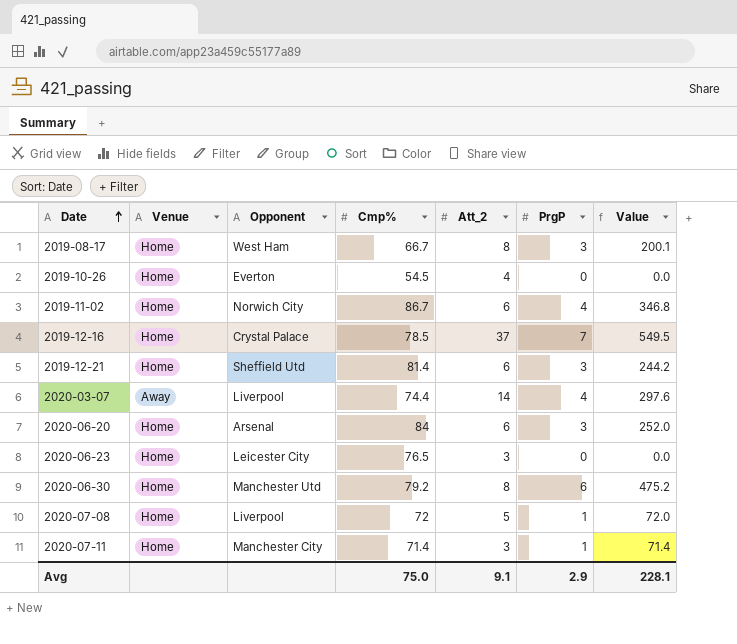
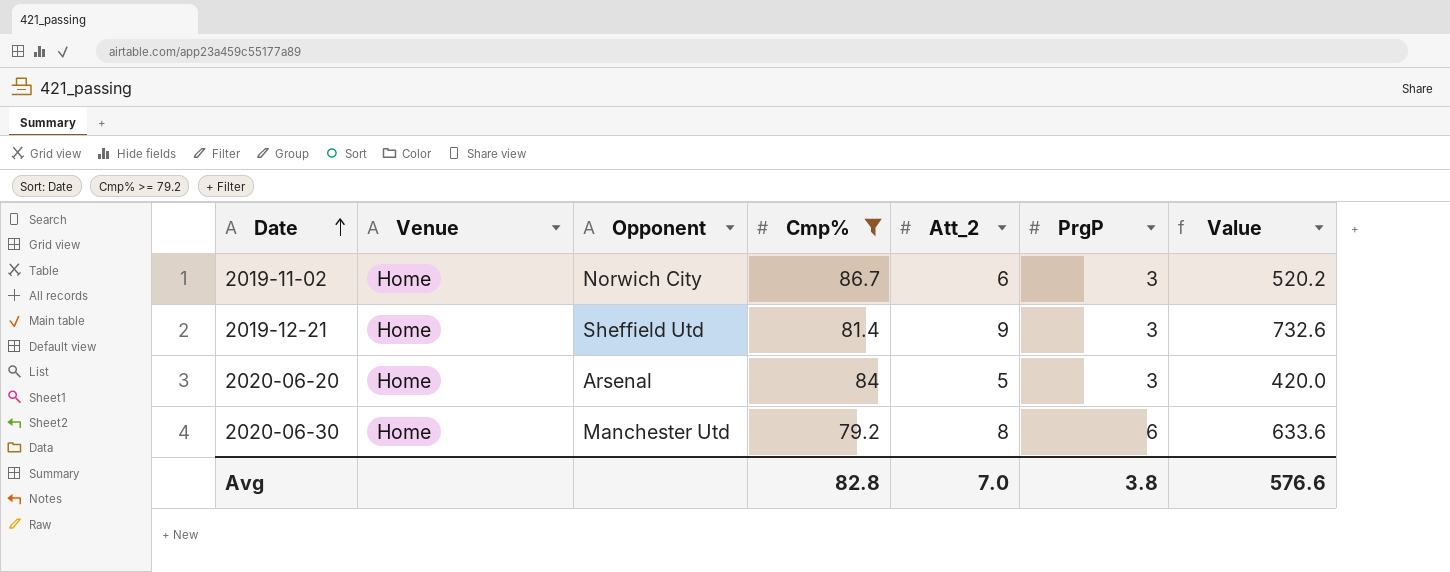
filter: none -> Cmp% >= 79.2
column Value | formula: [Cmp%] * [PrgP] -> [Cmp%] * [Att_2]
2019-11-02 | PrgP: 4 -> 3
2019-12-21 | Att_2: 6 -> 9
2020-06-20 | Att_2: 6 -> 5
Avg | Cmp%: 75.0 -> 82.8
Avg | Att_2: 9.1 -> 7.0
Avg | PrgP: 2.9 -> 3.8
Avg | Value: 228.1 -> 576.6

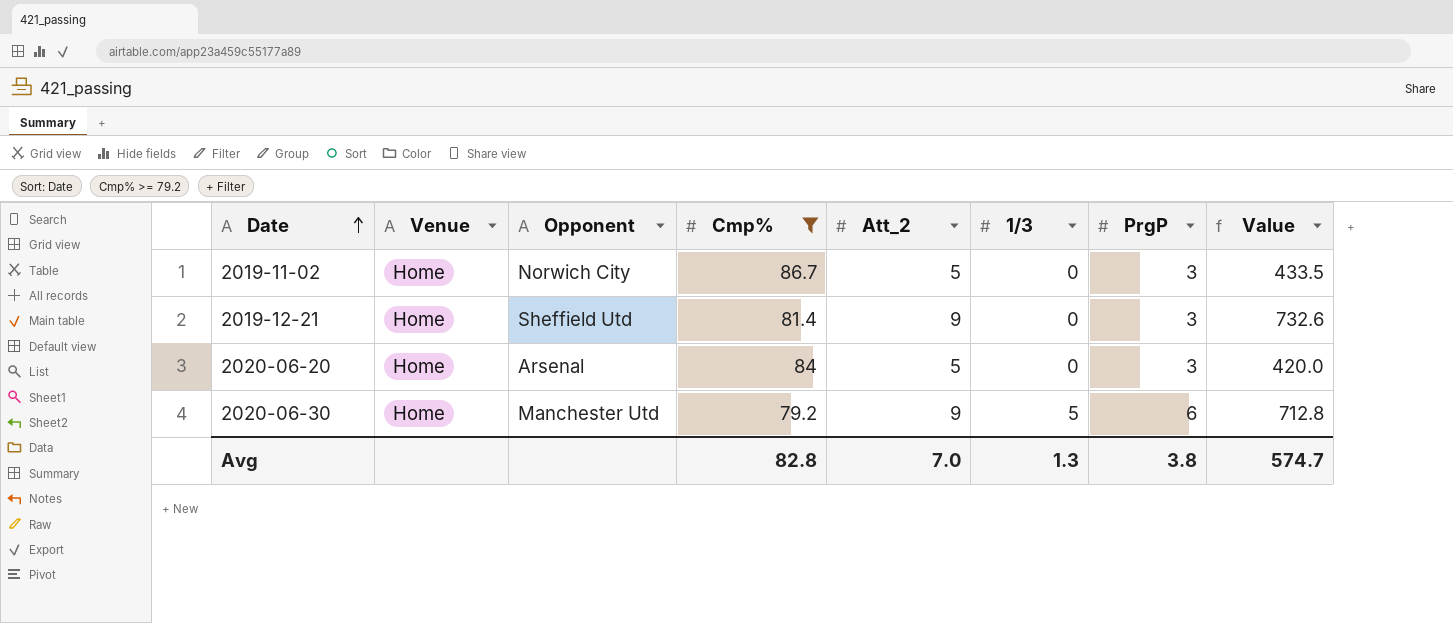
column 1/3 | position: none -> 6
2019-11-02 | Att_2: 6 -> 5
2019-11-02 | Value: 520.2 -> 433.5
2020-06-30 | Att_2: 8 -> 9
2020-06-30 | Value: 633.6 -> 712.8
Avg | Value: 576.6 -> 574.7

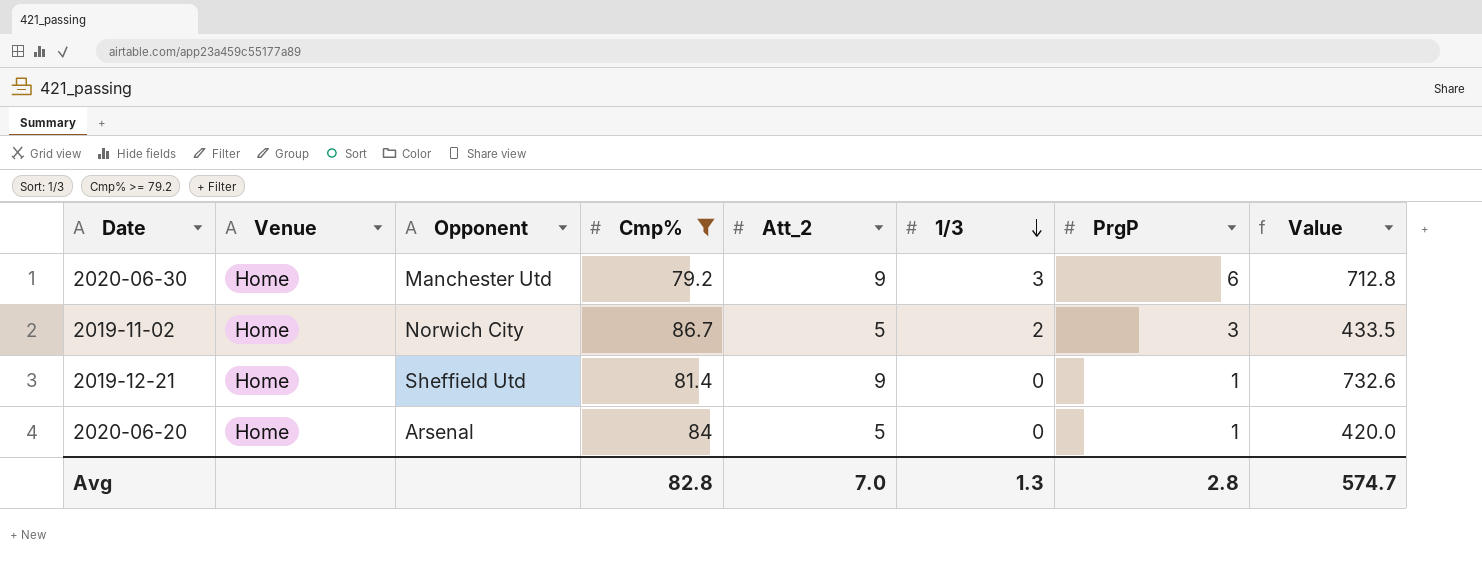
row order: Date ascending -> 1/3 descending
2020-06-30 | 1/3: 5 -> 3
2019-11-02 | 1/3: 0 -> 2
2019-12-21 | PrgP: 3 -> 1
2020-06-20 | PrgP: 3 -> 1
Avg | PrgP: 3.8 -> 2.8

